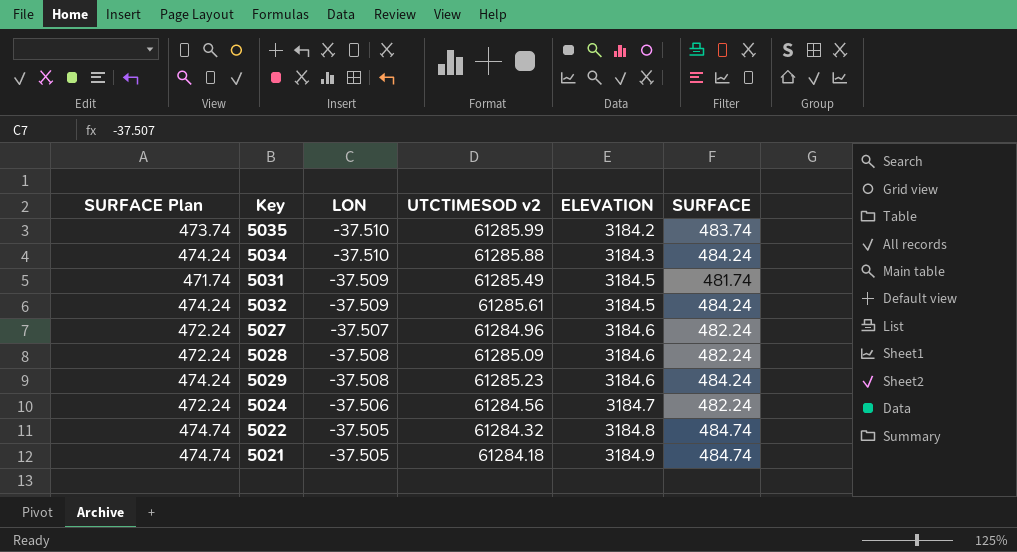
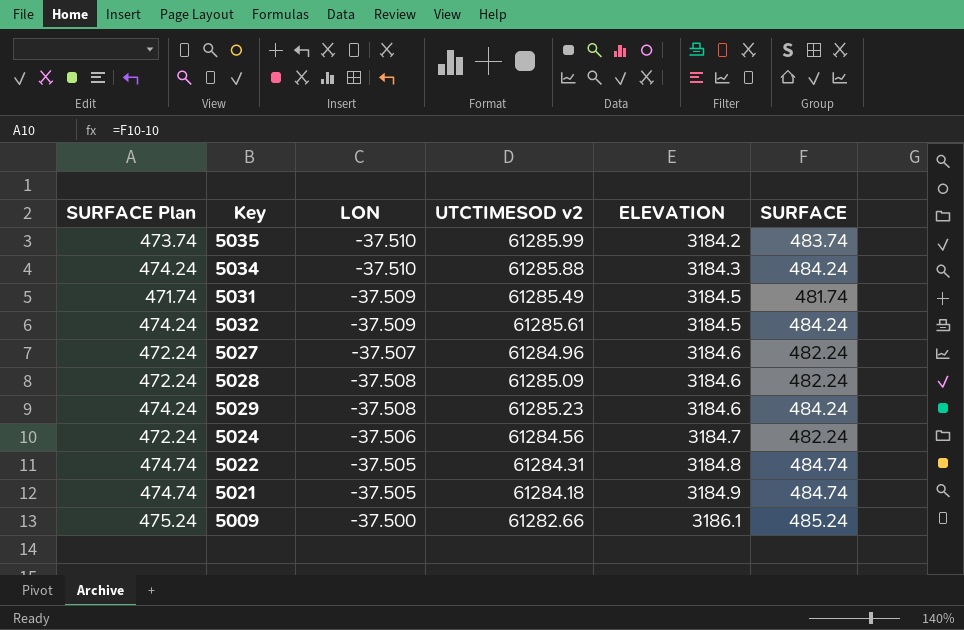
5022 | UTCTIMESOD v2: 61284.32 -> 61284.31
row 5009: none -> 475.24 | -37.500 | 61282.66 | 3186.1 | 485.24

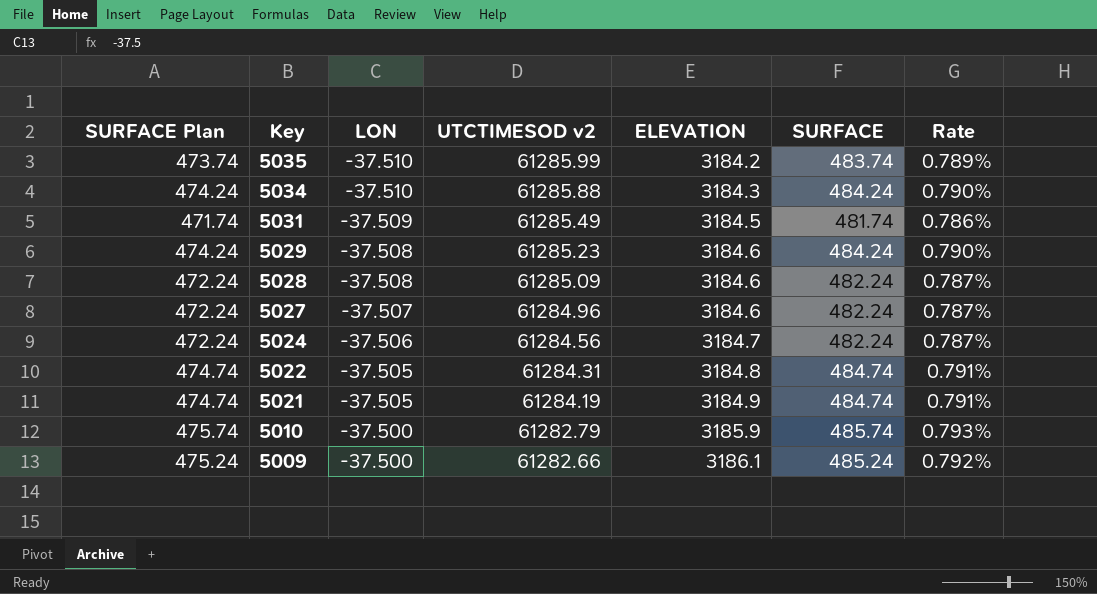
row order: ELEVATION ascending -> Key descending
column Rate | formula: none -> [SURFACE] / [UTCTIMESOD v2]
row 5032: 474.24 | -37.509 | 61285.61 | 3184.5 | 484.24 -> none
5021 | UTCTIMESOD v2: 61284.18 -> 61284.19
row 5010: none -> 475.74 | -37.500 | 61282.79 | 3185.9 | 485.74 | 0.793%

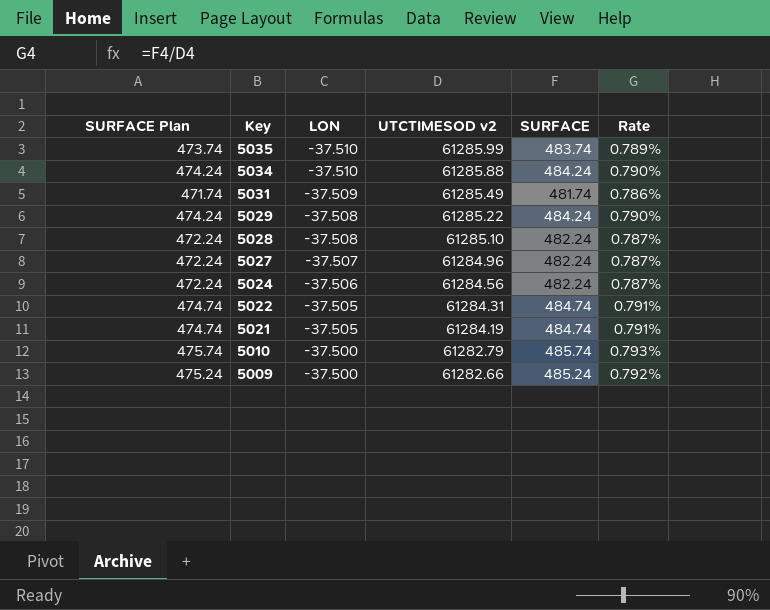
column ELEVATION | position: 5 -> none
5029 | UTCTIMESOD v2: 61285.23 -> 61285.22
5028 | UTCTIMESOD v2: 61285.09 -> 61285.10

